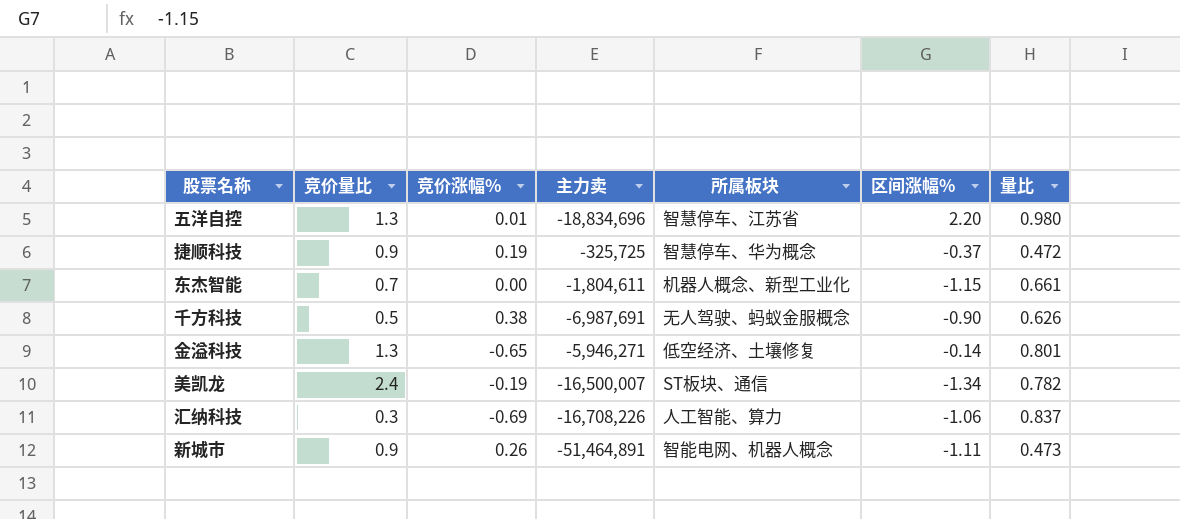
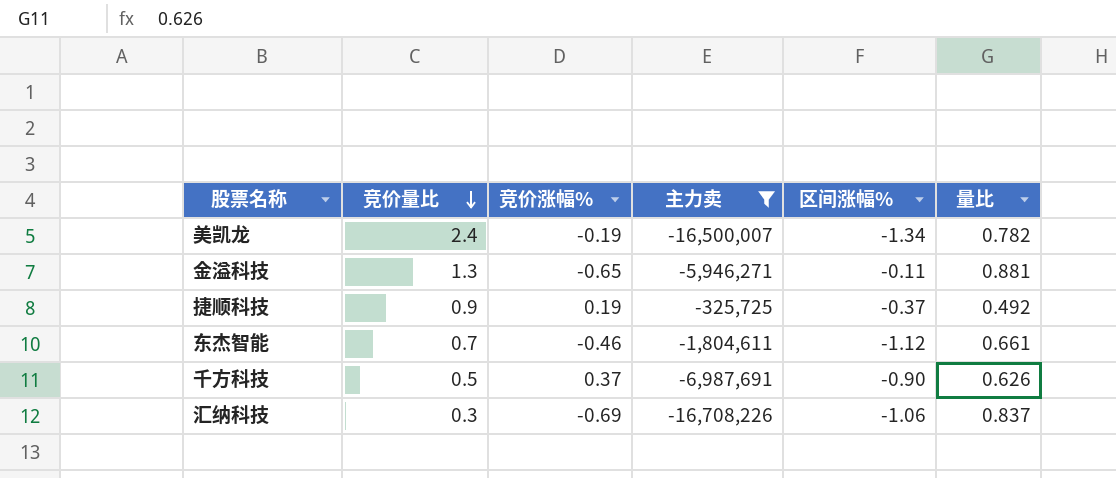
filter: none -> 主力卖 >= -16,708,226
row order: none -> 竞价量比 descending
column 所属板块 | position: 5 -> none
金溢科技 | 区间涨幅%: -0.14 -> -0.11
金溢科技 | 量比: 0.801 -> 0.881
捷顺科技 | 量比: 0.472 -> 0.492
东杰智能 | 竞价涨幅%: 0.00 -> -0.46
东杰智能 | 区间涨幅%: -1.15 -> -1.12
千方科技 | 竞价涨幅%: 0.38 -> 0.37

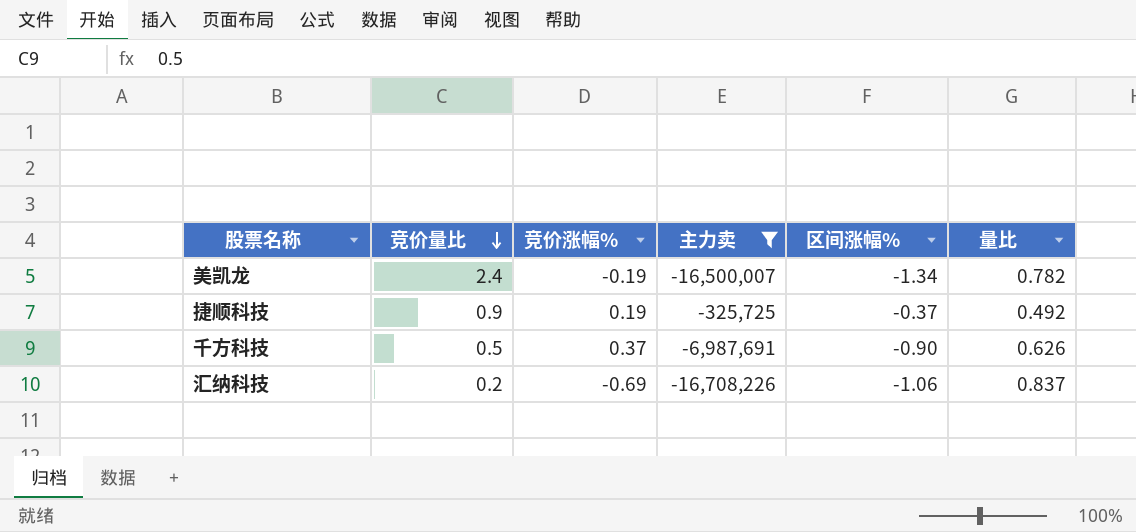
row 金溢科技: 1.3 | -0.65 | -5,946,271 | -0.11 | 0.881 -> none
row 东杰智能: 0.7 | -0.46 | -1,804,611 | -1.12 | 0.661 -> none
汇纳科技 | 竞价量比: 0.3 -> 0.2

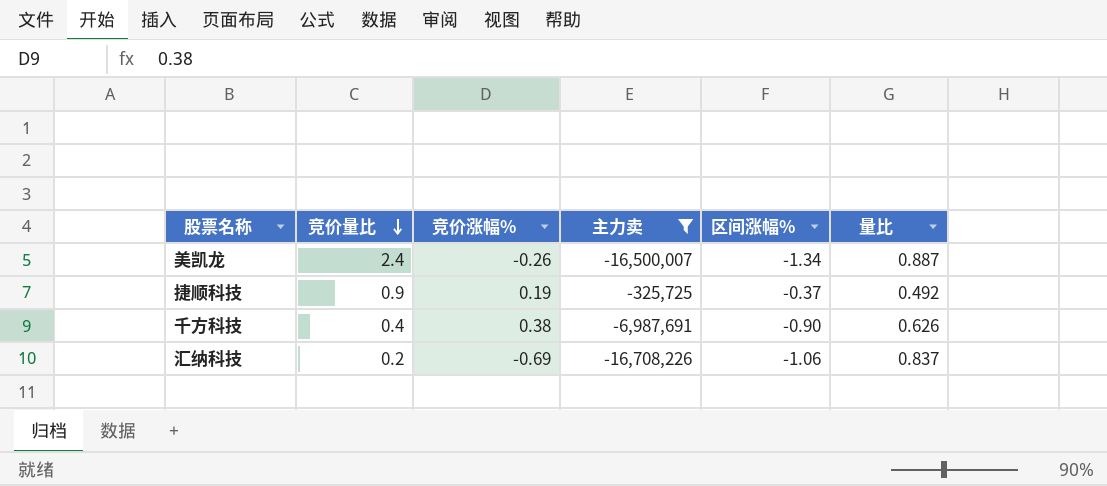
美凯龙 | 竞价涨幅%: -0.19 -> -0.26
美凯龙 | 量比: 0.782 -> 0.887
千方科技 | 竞价量比: 0.5 -> 0.4
千方科技 | 竞价涨幅%: 0.37 -> 0.38

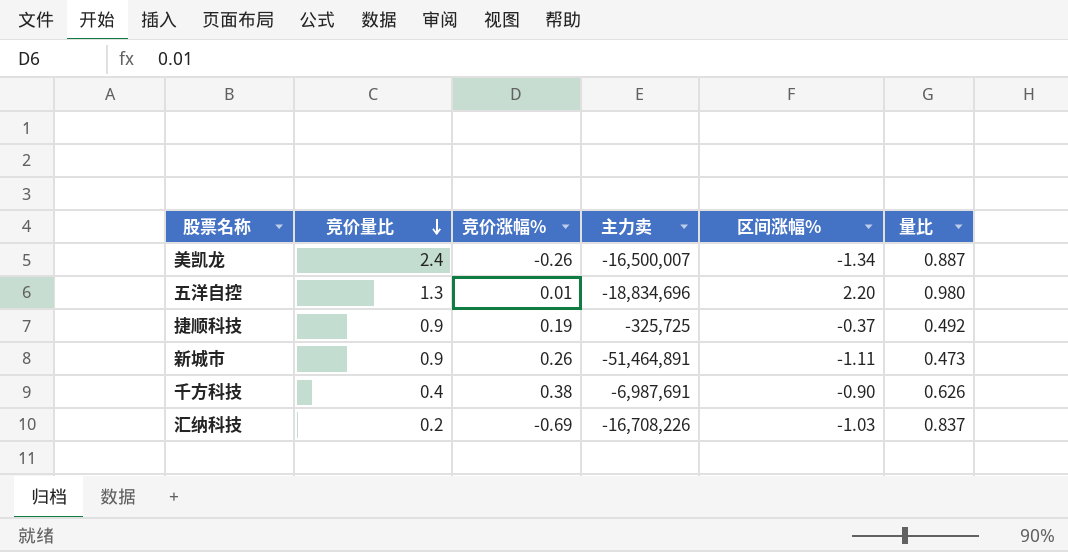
filter: 主力卖 >= -16,708,226 -> none
汇纳科技 | 区间涨幅%: -1.06 -> -1.03

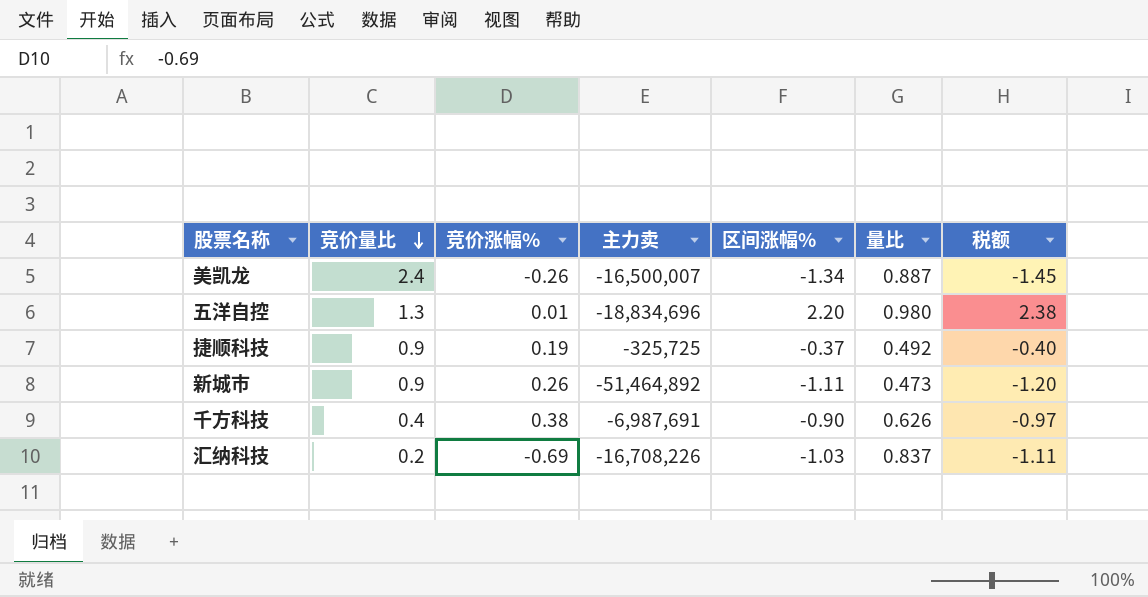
column 税额 | formula: none -> [区间涨幅%] * 1.08
新城市 | 主力卖: -51,464,891 -> -51,464,892

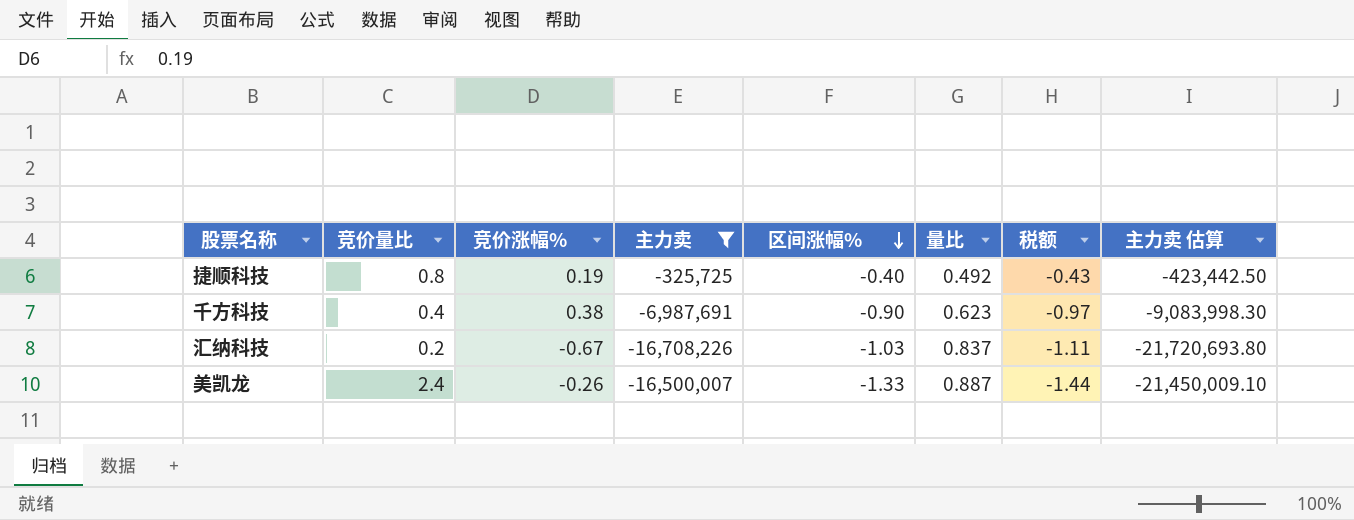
filter: none -> 主力卖 >= -16,708,226
row order: 竞价量比 descending -> 区间涨幅% descending
column 主力卖 估算 | formula: none -> [主力卖] * 1.3
捷顺科技 | 竞价量比: 0.9 -> 0.8
捷顺科技 | 区间涨幅%: -0.37 -> -0.40
捷顺科技 | 税额: -0.40 -> -0.43
千方科技 | 量比: 0.626 -> 0.623
汇纳科技 | 竞价涨幅%: -0.69 -> -0.67
美凯龙 | 区间涨幅%: -1.34 -> -1.33
美凯龙 | 税额: -1.45 -> -1.44

